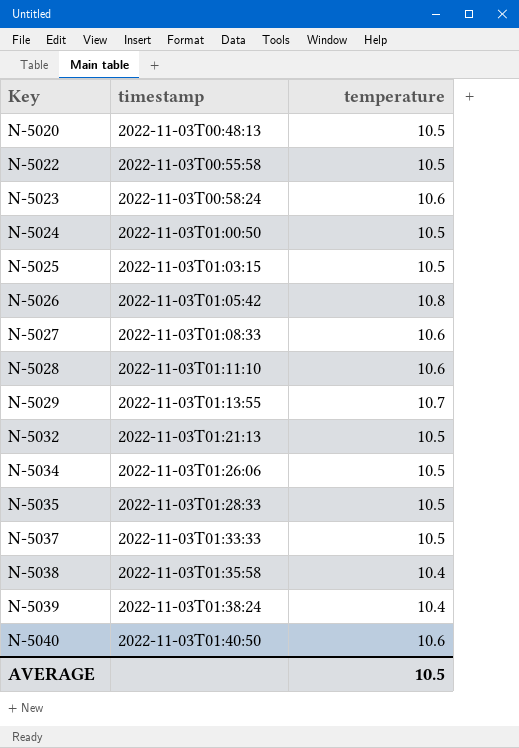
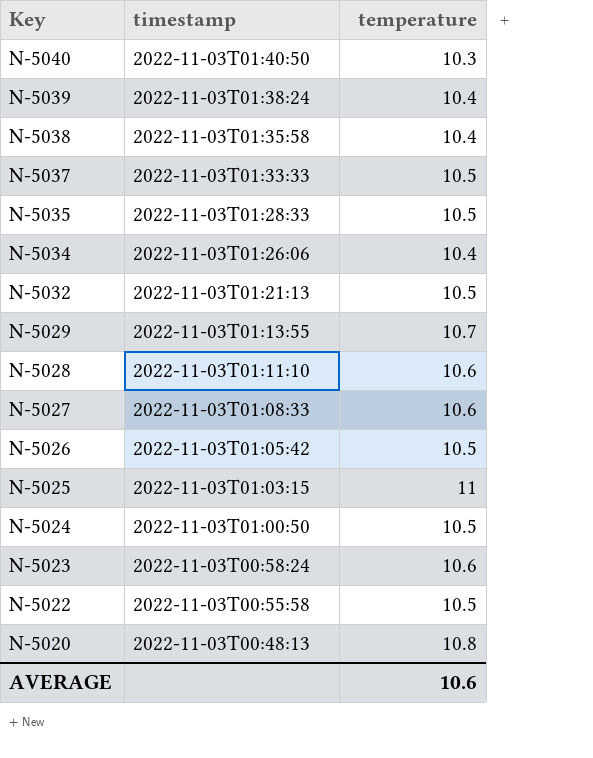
row order: Key ascending -> Key descending
N-5040 | temperature: 10.6 -> 10.3
N-5034 | temperature: 10.5 -> 10.4
N-5026 | temperature: 10.8 -> 10.5
N-5025 | temperature: 10.5 -> 11
N-5020 | temperature: 10.5 -> 10.8
AVERAGE | temperature: 10.5 -> 10.6

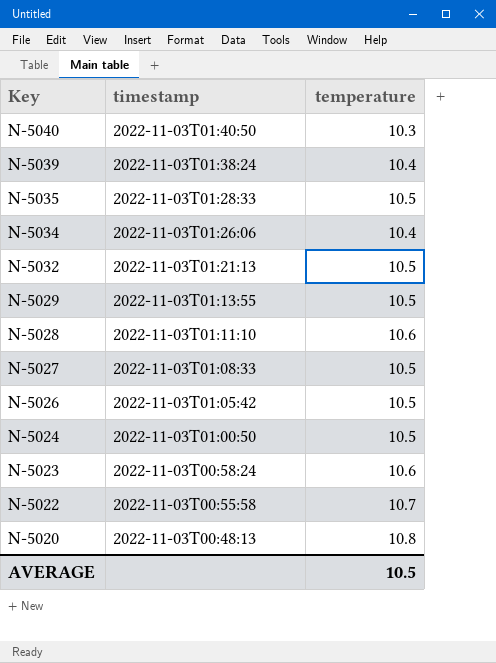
row N-5038: 2022-11-03T01:35:58 | 10.4 -> none
row N-5037: 2022-11-03T01:33:33 | 10.5 -> none
row N-5025: 2022-11-03T01:03:15 | 11 -> none
N-5029 | temperature: 10.7 -> 10.5
N-5027 | temperature: 10.6 -> 10.5
N-5022 | temperature: 10.5 -> 10.7
AVERAGE | temperature: 10.6 -> 10.5

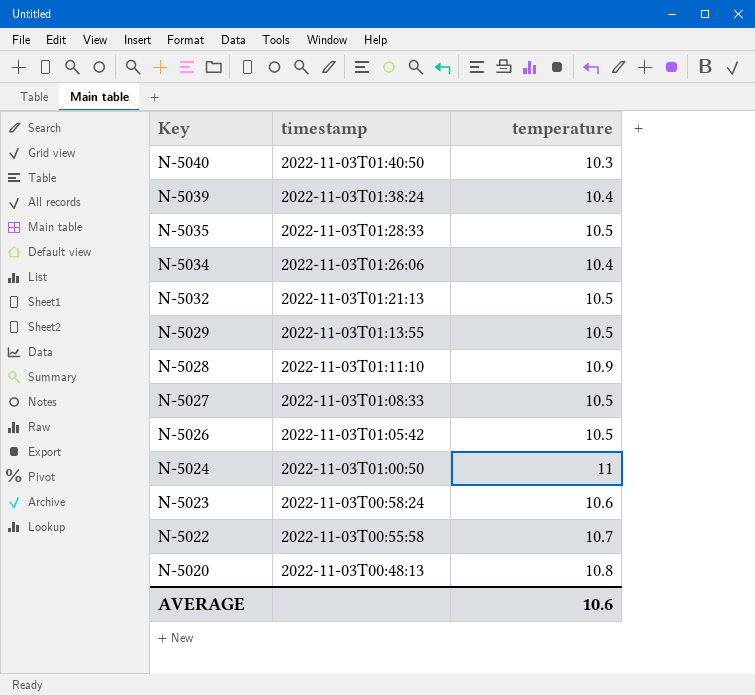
N-5028 | temperature: 10.6 -> 10.9
N-5024 | temperature: 10.5 -> 11
AVERAGE | temperature: 10.5 -> 10.6

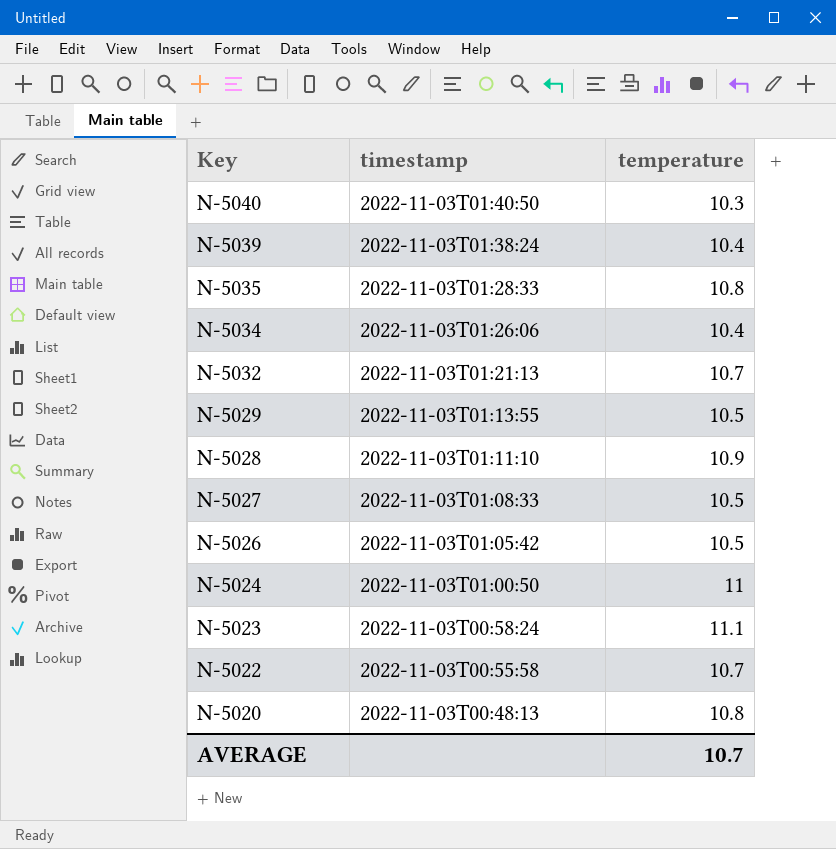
N-5035 | temperature: 10.5 -> 10.8
N-5032 | temperature: 10.5 -> 10.7
N-5023 | temperature: 10.6 -> 11.1
AVERAGE | temperature: 10.6 -> 10.7

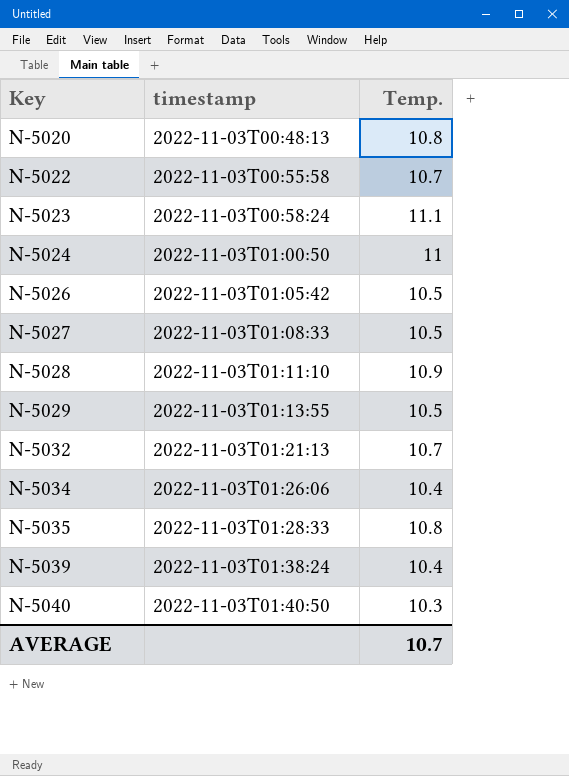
row order: Key descending -> Key ascending
column name: temperature -> Temp.

